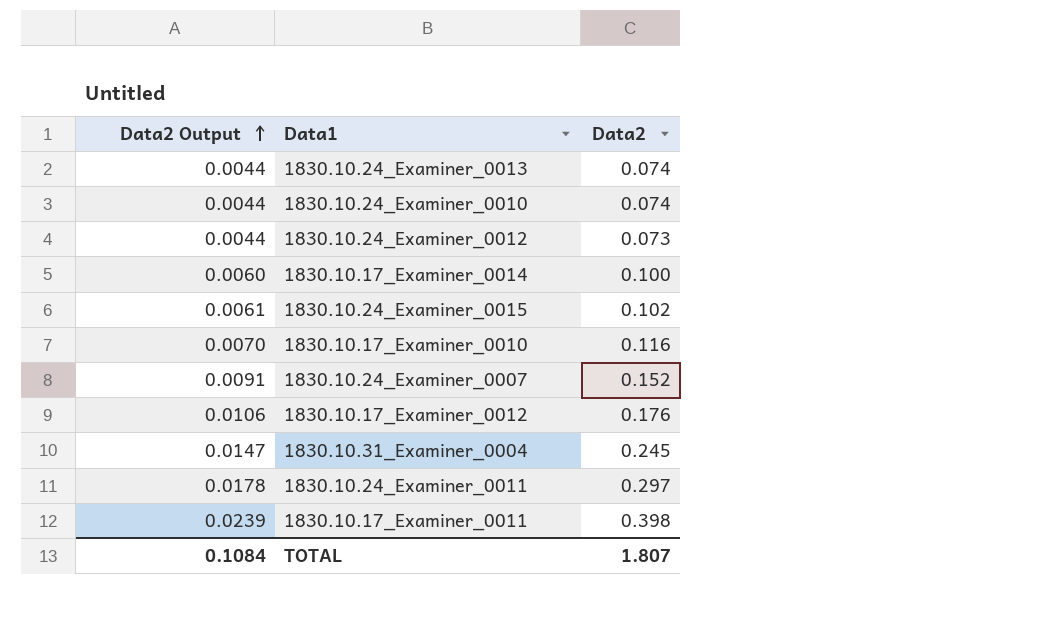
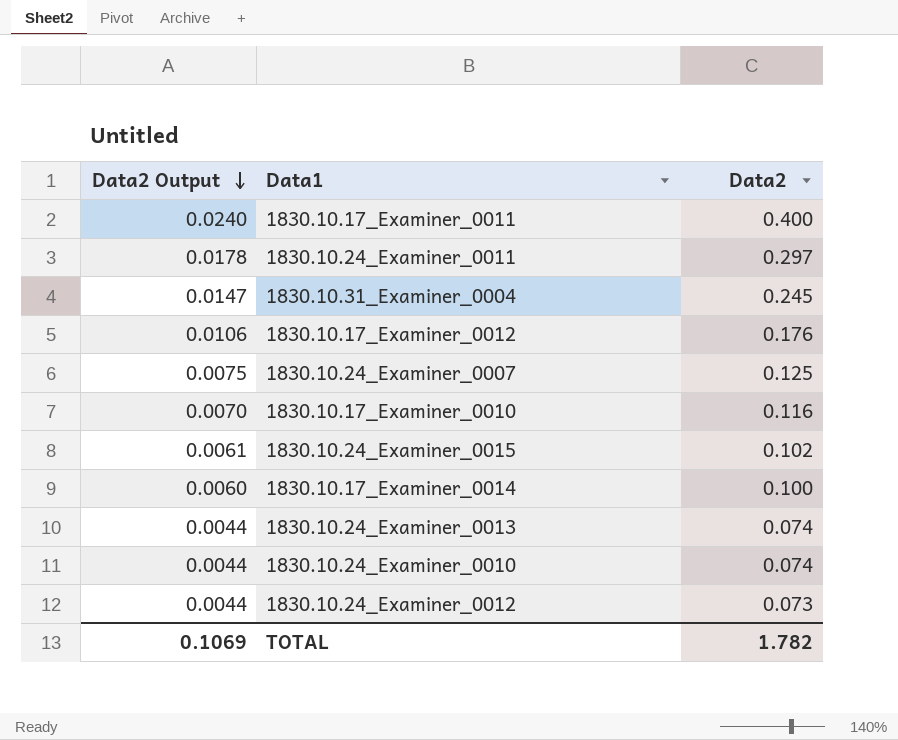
row order: Data2 Output ascending -> Data2 Output descending
1830.10.17_Examiner_0011 | Data2 Output: 0.0239 -> 0.0240
1830.10.17_Examiner_0011 | Data2: 0.398 -> 0.400
1830.10.24_Examiner_0007 | Data2 Output: 0.0091 -> 0.0075
1830.10.24_Examiner_0007 | Data2: 0.152 -> 0.125
TOTAL | Data2 Output: 0.1084 -> 0.1069
TOTAL | Data2: 1.807 -> 1.782

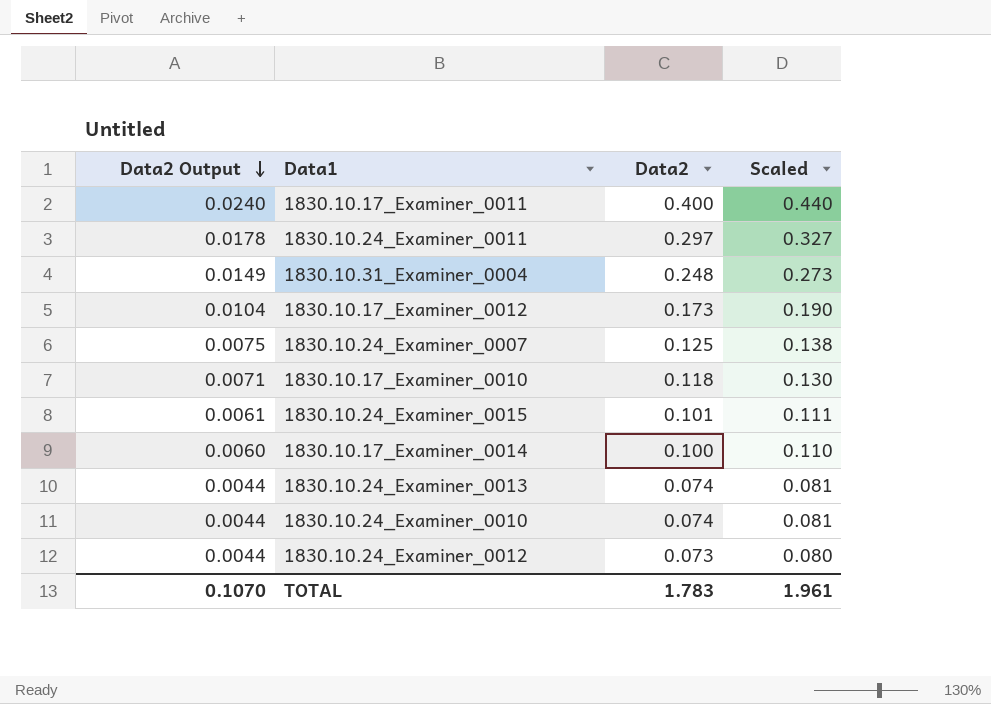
column Scaled | formula: none -> [Data2] * 1.1
1830.10.31_Examiner_0004 | Data2 Output: 0.0147 -> 0.0149
1830.10.31_Examiner_0004 | Data2: 0.245 -> 0.248
1830.10.17_Examiner_0012 | Data2 Output: 0.0106 -> 0.0104
1830.10.17_Examiner_0012 | Data2: 0.176 -> 0.173
1830.10.17_Examiner_0010 | Data2 Output: 0.0070 -> 0.0071
1830.10.17_Examiner_0010 | Data2: 0.116 -> 0.118
1830.10.24_Examiner_0015 | Data2: 0.102 -> 0.101
TOTAL | Data2 Output: 0.1069 -> 0.1070
TOTAL | Data2: 1.782 -> 1.783

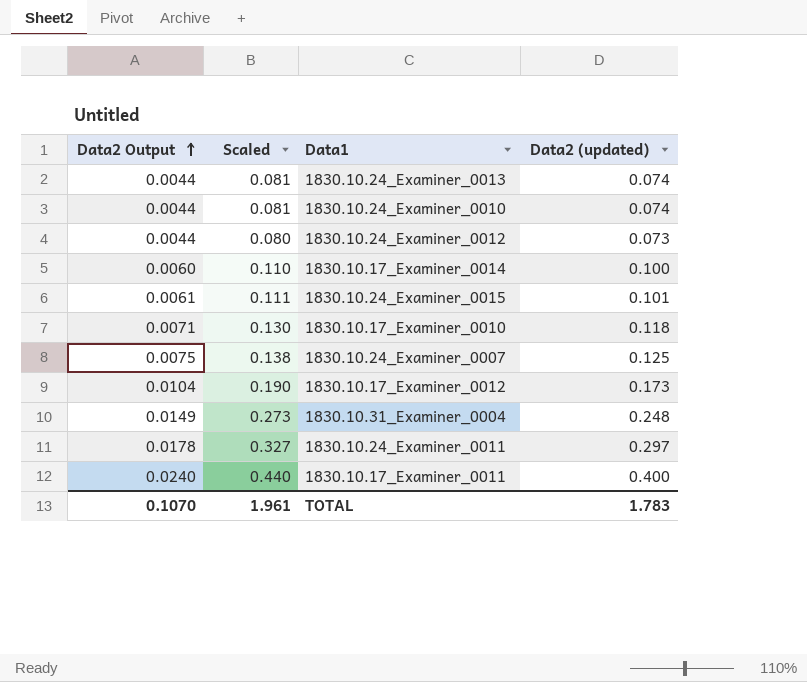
row order: Data2 Output descending -> Data2 Output ascending
column Scaled | position: 4 -> 2
column name: Data2 -> Data2 (updated)

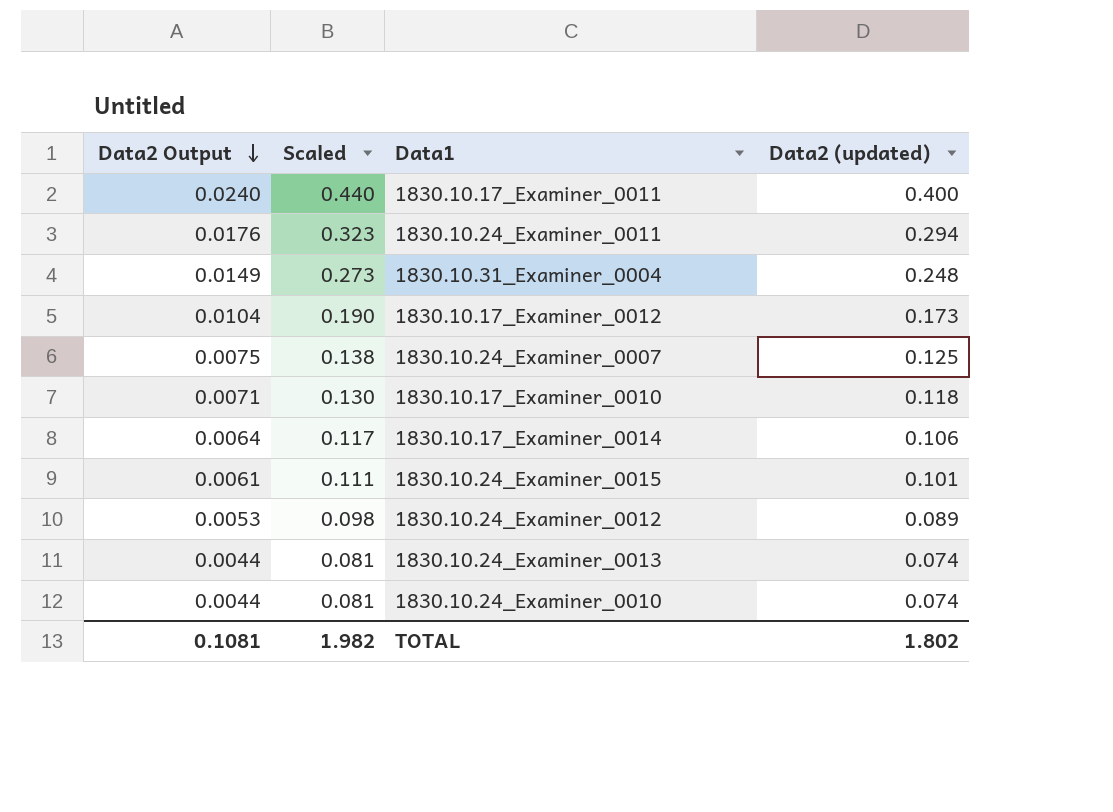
row order: Data2 Output ascending -> Data2 Output descending
1830.10.24_Examiner_0011 | Data2 Output: 0.0178 -> 0.0176
1830.10.24_Examiner_0011 | Scaled: 0.327 -> 0.323
1830.10.24_Examiner_0011 | Data2 (updated): 0.297 -> 0.294
1830.10.17_Examiner_0014 | Data2 Output: 0.0060 -> 0.0064
1830.10.17_Examiner_0014 | Scaled: 0.110 -> 0.117
1830.10.17_Examiner_0014 | Data2 (updated): 0.100 -> 0.106
1830.10.24_Examiner_0012 | Data2 Output: 0.0044 -> 0.0053
1830.10.24_Examiner_0012 | Scaled: 0.080 -> 0.098
1830.10.24_Examiner_0012 | Data2 (updated): 0.073 -> 0.089
TOTAL | Data2 Output: 0.1070 -> 0.1081
TOTAL | Scaled: 1.961 -> 1.982
TOTAL | Data2 (updated): 1.783 -> 1.802

